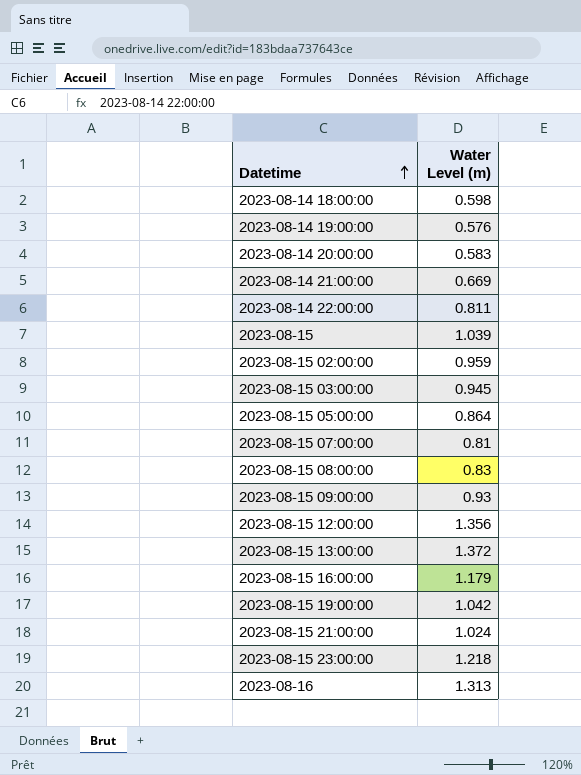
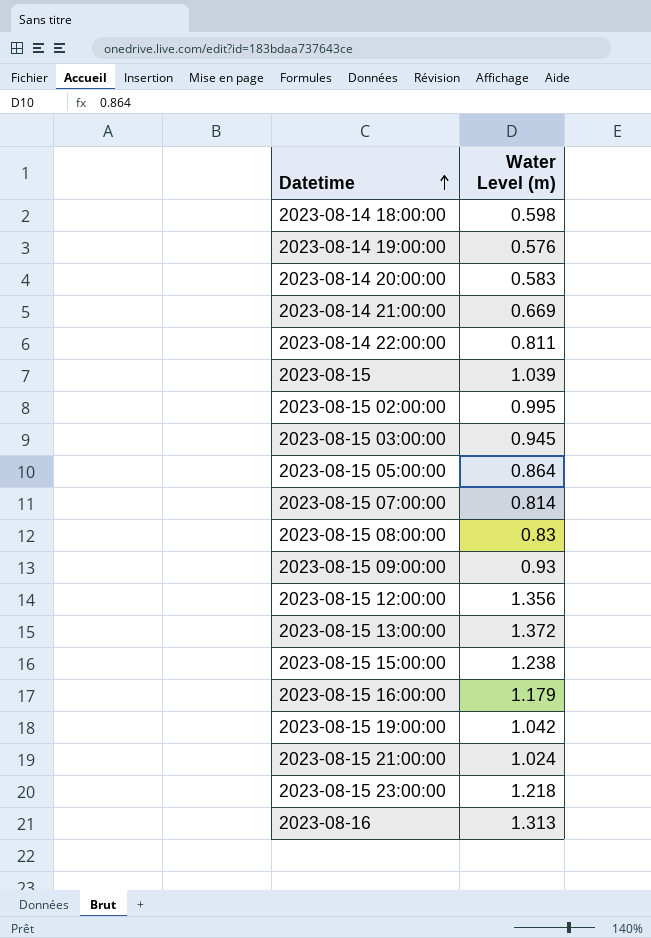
2023-08-15 02:00:00 | Water Level (m): 0.959 -> 0.995
2023-08-15 07:00:00 | Water Level (m): 0.81 -> 0.814
row 2023-08-15 15:00:00: none -> 1.238

